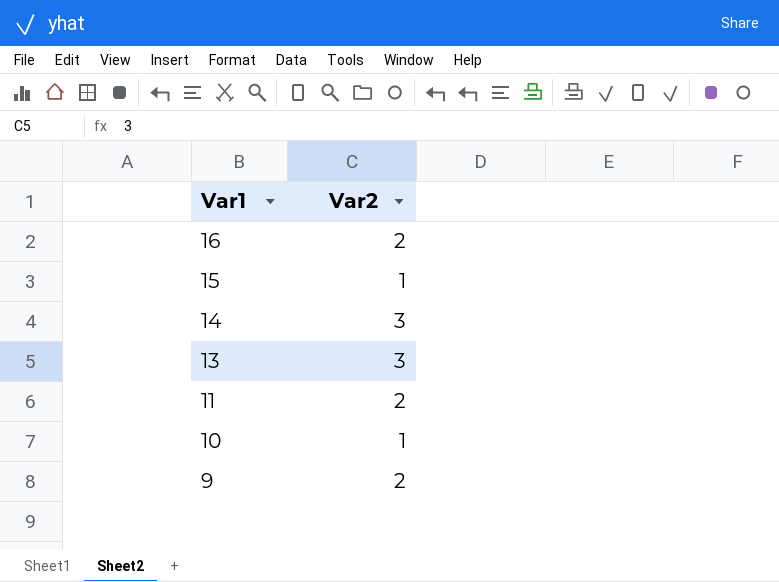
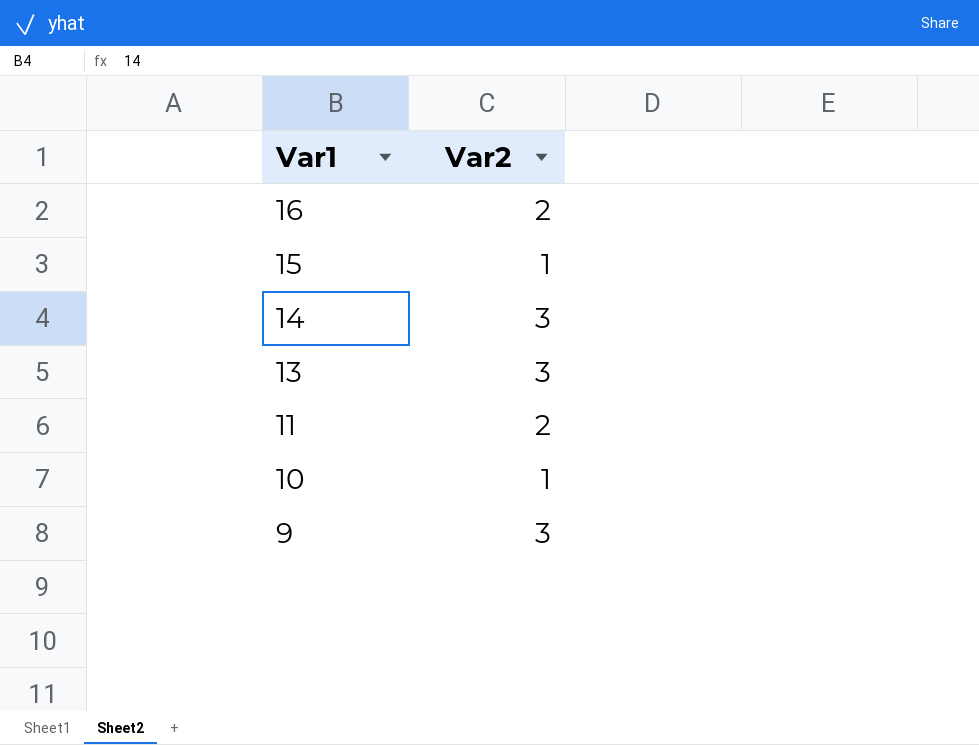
9 | Var2: 2 -> 3

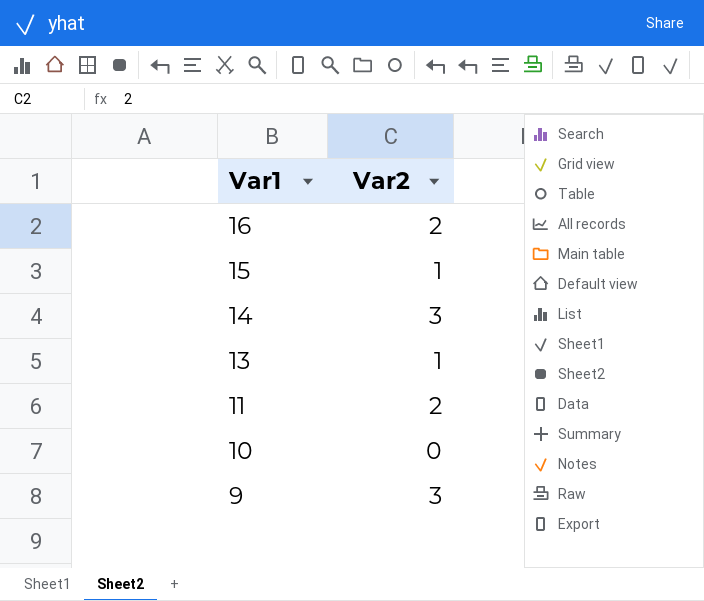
13 | Var2: 3 -> 1
10 | Var2: 1 -> 0

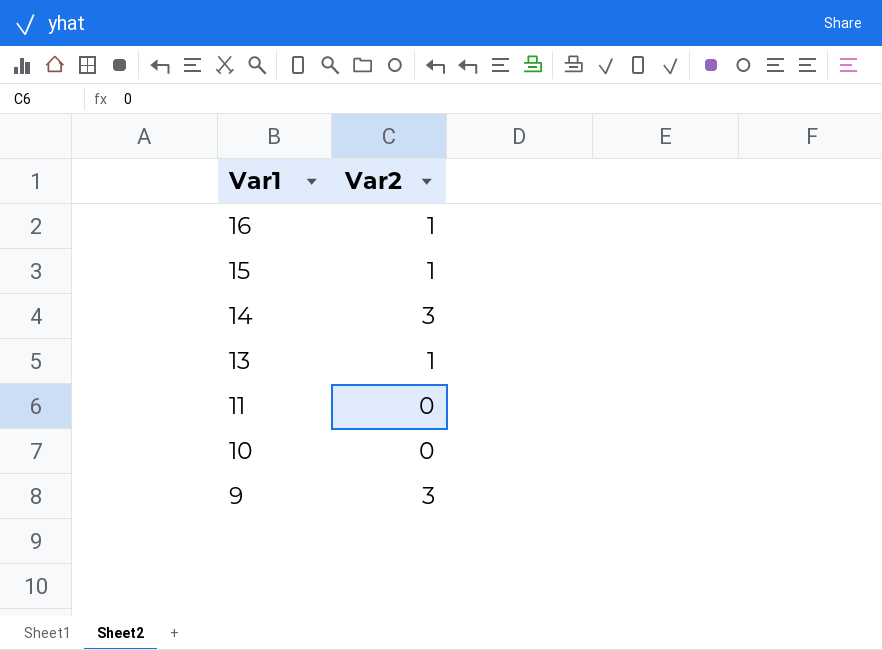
16 | Var2: 2 -> 1
11 | Var2: 2 -> 0

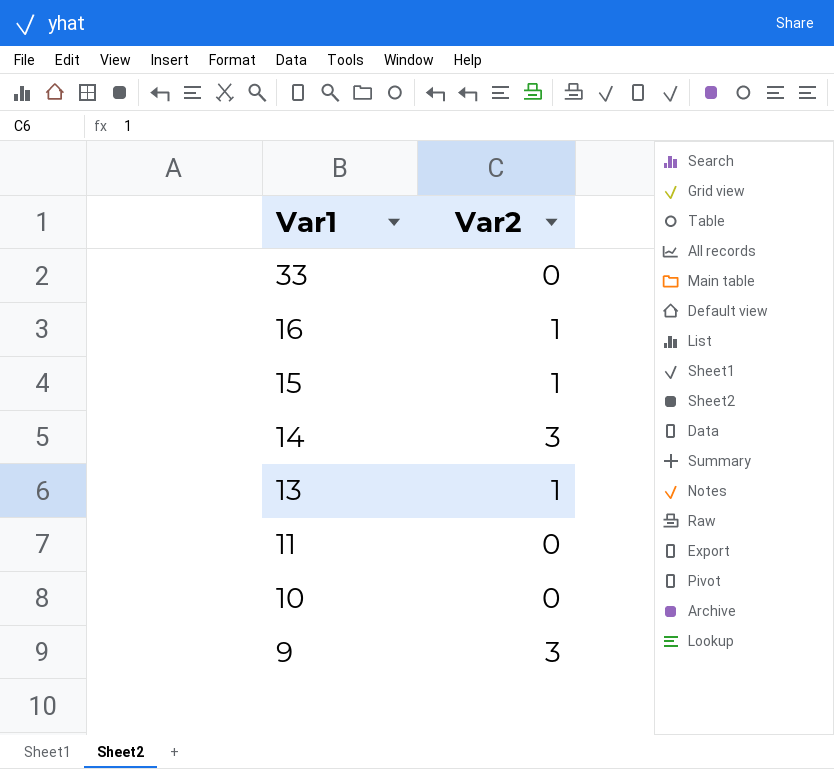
row 33: none -> 0

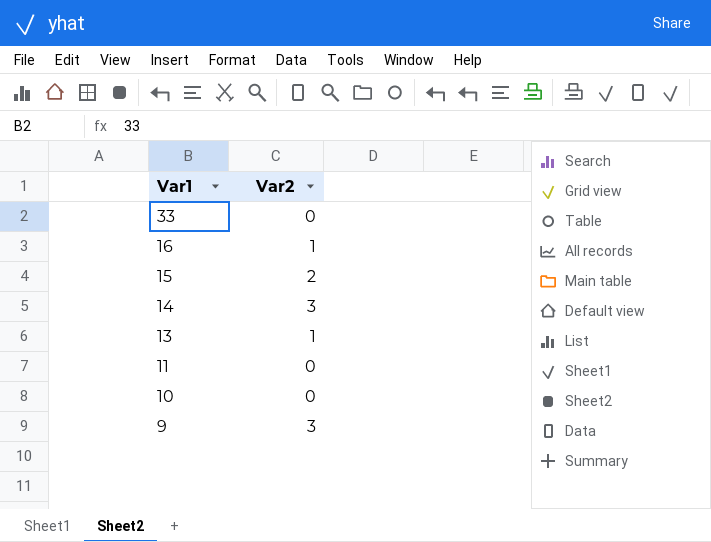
15 | Var2: 1 -> 2

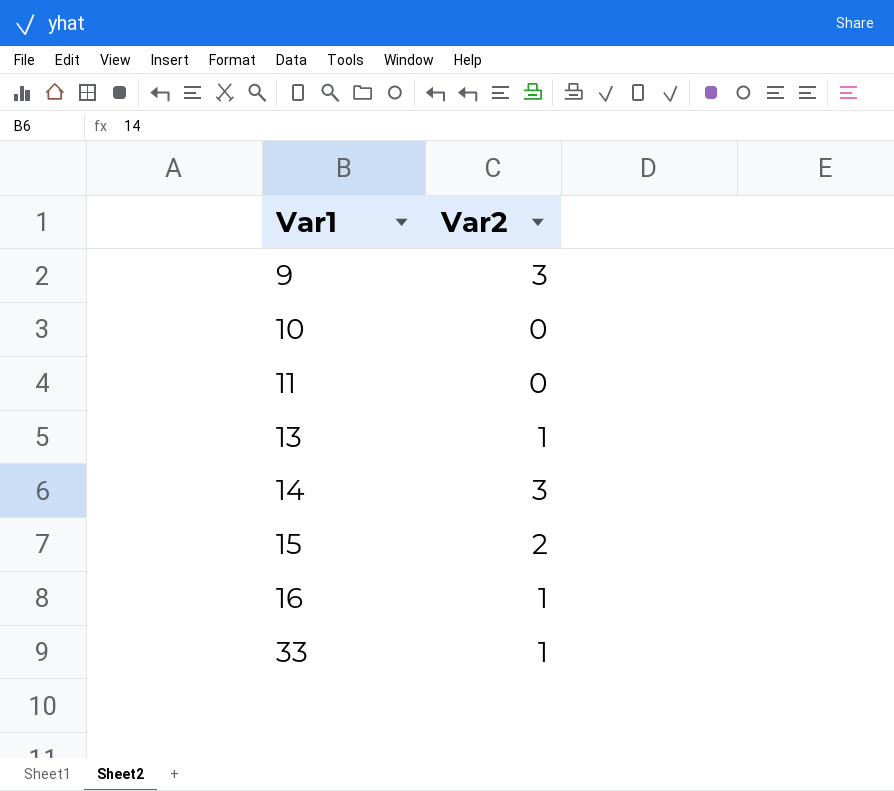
row order: Var1 descending -> Var1 ascending
33 | Var2: 0 -> 1

